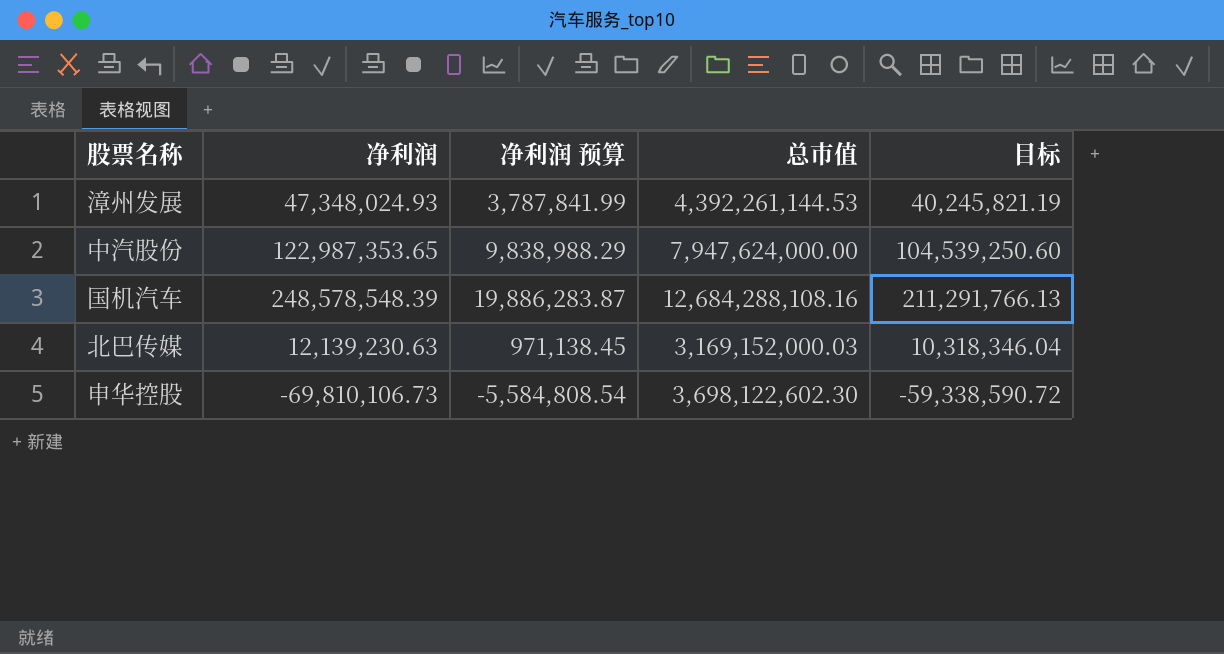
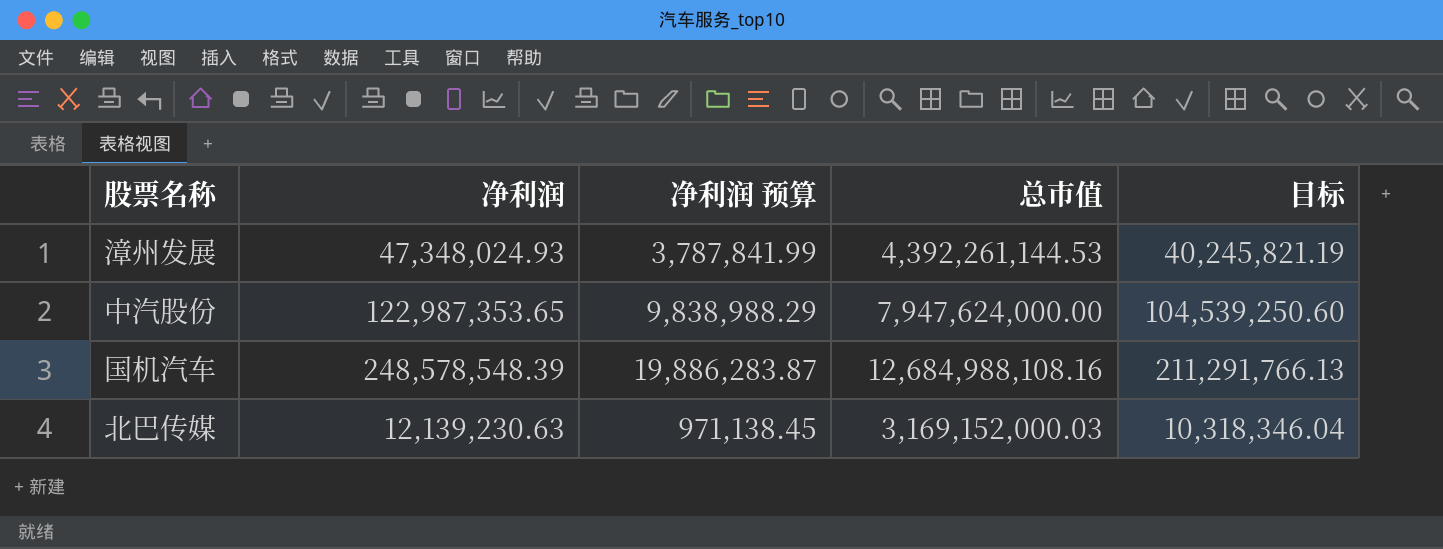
row 申华控股: -69,810,106.73 | -5,584,808.54 | 3,698,122,602.30 | -59,338,590.72 -> none
国机汽车 | 总市值: 12,684,288,108.16 -> 12,684,988,108.16

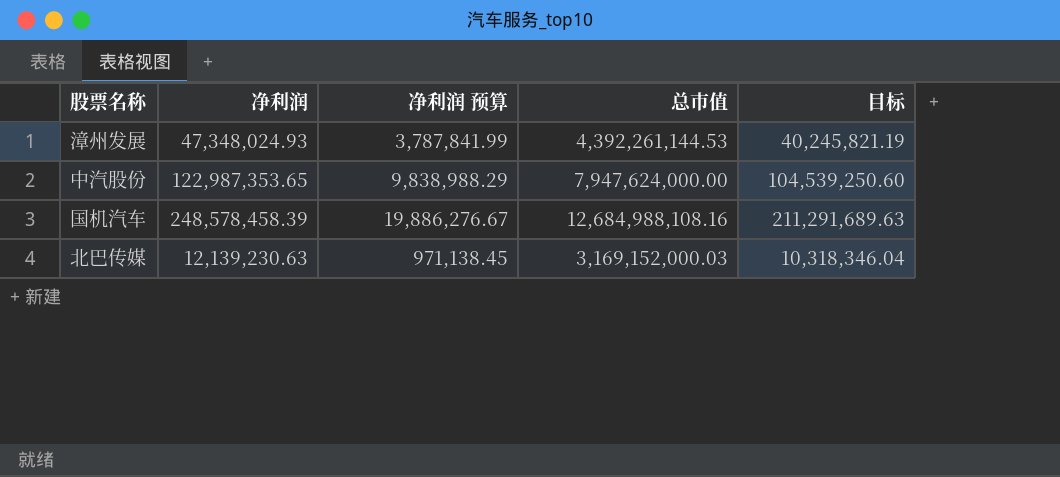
国机汽车 | 净利润: 248,578,548.39 -> 248,578,458.39
国机汽车 | 净利润 预算: 19,886,283.87 -> 19,886,276.67
国机汽车 | 目标: 211,291,766.13 -> 211,291,689.63

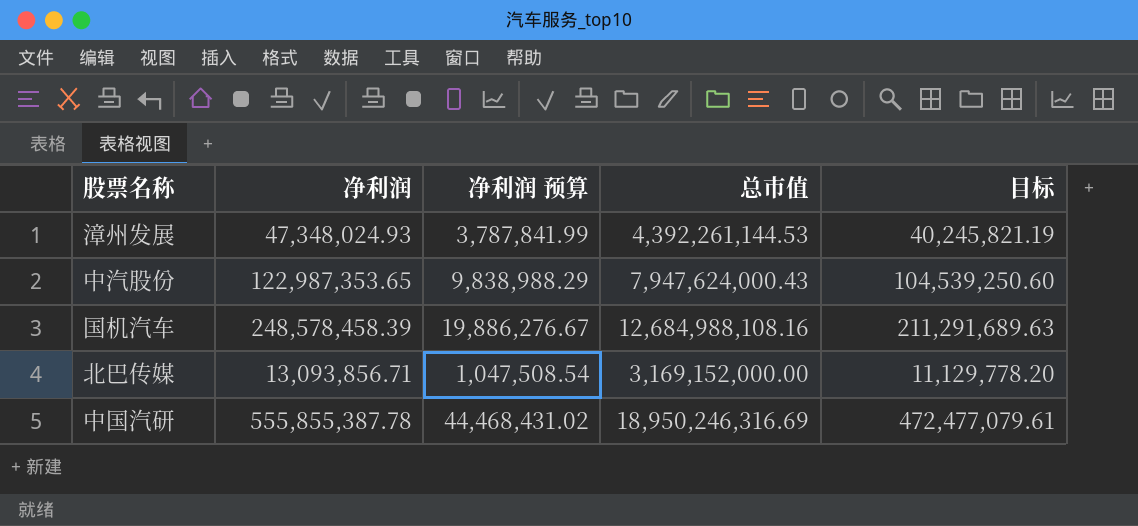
中汽股份 | 总市值: 7,947,624,000.00 -> 7,947,624,000.43
北巴传媒 | 净利润: 12,139,230.63 -> 13,093,856.71
北巴传媒 | 净利润 预算: 971,138.45 -> 1,047,508.54
北巴传媒 | 总市值: 3,169,152,000.03 -> 3,169,152,000.00
北巴传媒 | 目标: 10,318,346.04 -> 11,129,778.20
row 中国汽研: none -> 555,855,387.78 | 44,468,431.02 | 18,950,246,316.69 | 472,477,079.61

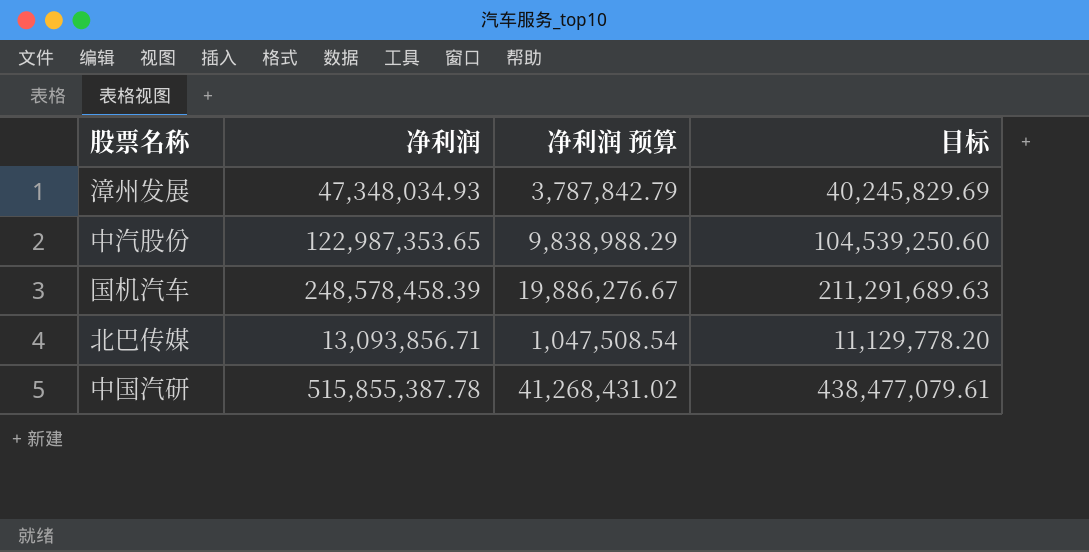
column 总市值 | position: 4 -> none
漳州发展 | 净利润: 47,348,024.93 -> 47,348,034.93
漳州发展 | 净利润 预算: 3,787,841.99 -> 3,787,842.79
漳州发展 | 目标: 40,245,821.19 -> 40,245,829.69
中国汽研 | 净利润: 555,855,387.78 -> 515,855,387.78
中国汽研 | 净利润 预算: 44,468,431.02 -> 41,268,431.02
中国汽研 | 目标: 472,477,079.61 -> 438,477,079.61

